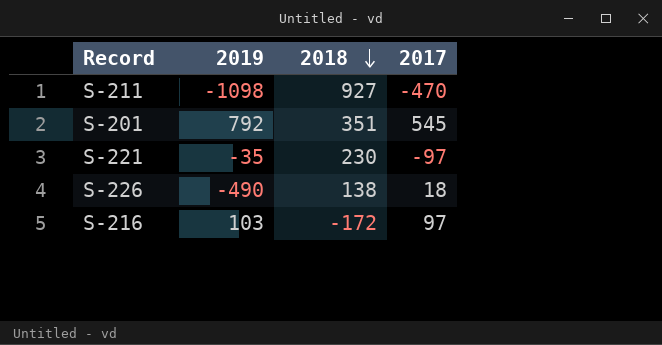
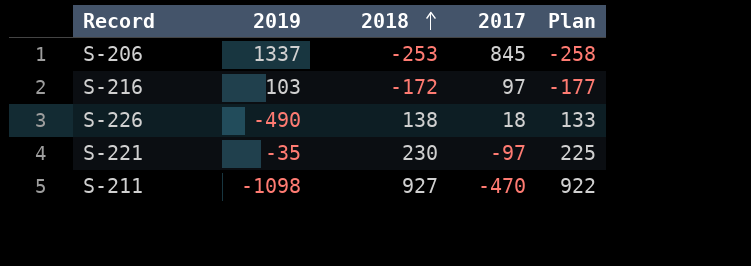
row order: 2018 descending -> 2018 ascending
column Plan | formula: none -> [2018] - 5
row S-201: 792 | 351 | 545 -> none
row S-206: none -> 1337 | -253 | 845 | -258

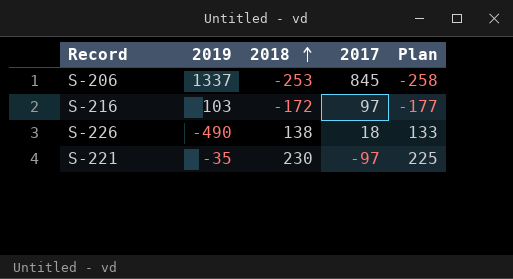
row S-211: -1098 | 927 | -470 | 922 -> none

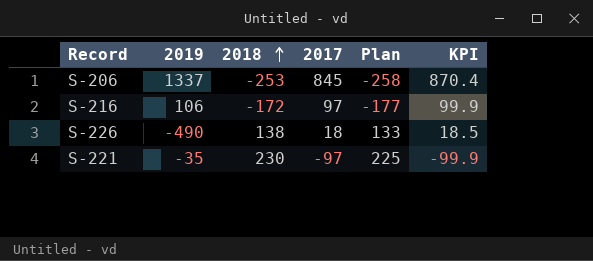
column KPI | formula: none -> [2017] * 1.03
S-216 | 2019: 103 -> 106

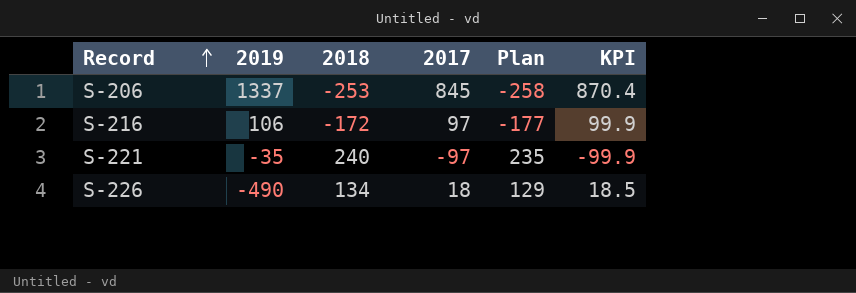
row order: 2018 ascending -> Record ascending
S-221 | 2018: 230 -> 240
S-221 | Plan: 225 -> 235
S-226 | 2018: 138 -> 134
S-226 | Plan: 133 -> 129

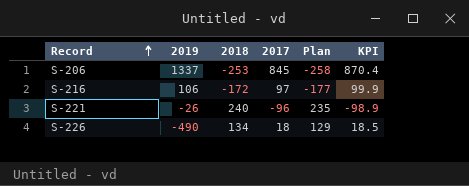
S-221 | 2019: -35 -> -26
S-221 | 2017: -97 -> -96
S-221 | KPI: -99.9 -> -98.9

